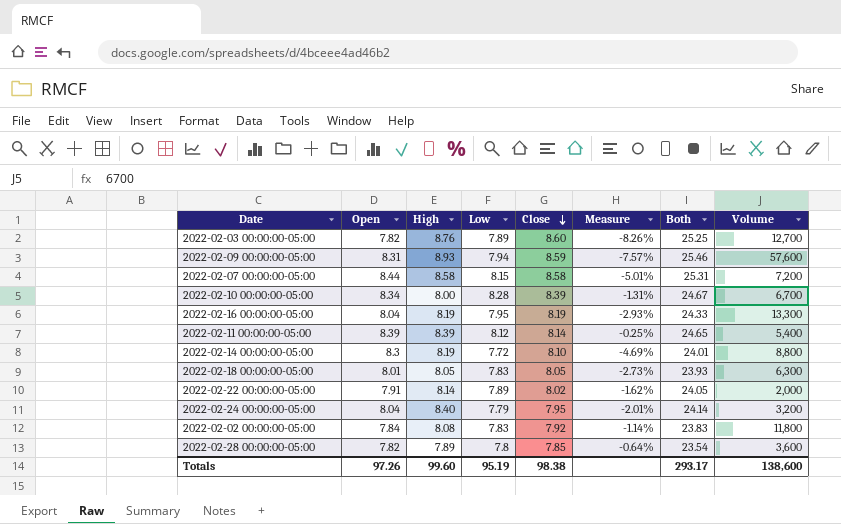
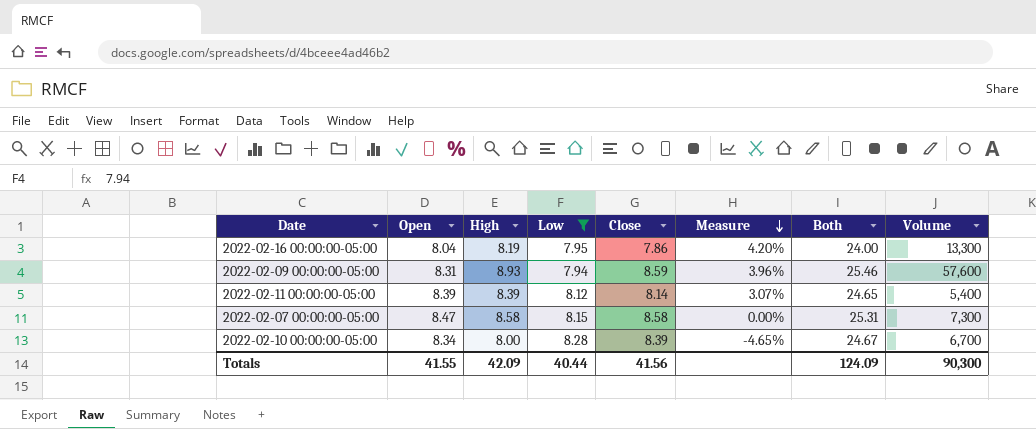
filter: none -> Low >= 7.94
row order: Close descending -> Measure descending
column Measure | formula: ([Low] - [Close]) / [Close] -> ([High] - [Close]) / [Close]
2022-02-16 00:00:00-05:00 | Close: 8.19 -> 7.86
2022-02-16 00:00:00-05:00 | Both: 24.33 -> 24.00
2022-02-07 00:00:00-05:00 | Open: 8.44 -> 8.47
2022-02-07 00:00:00-05:00 | Volume: 7,200 -> 7,300
Totals | Open: 97.26 -> 41.55
Totals | High: 99.60 -> 42.09
Totals | Low: 95.19 -> 40.44
Totals | Close: 98.38 -> 41.56
Totals | Both: 293.17 -> 124.09
Totals | Volume: 138,600 -> 90,300

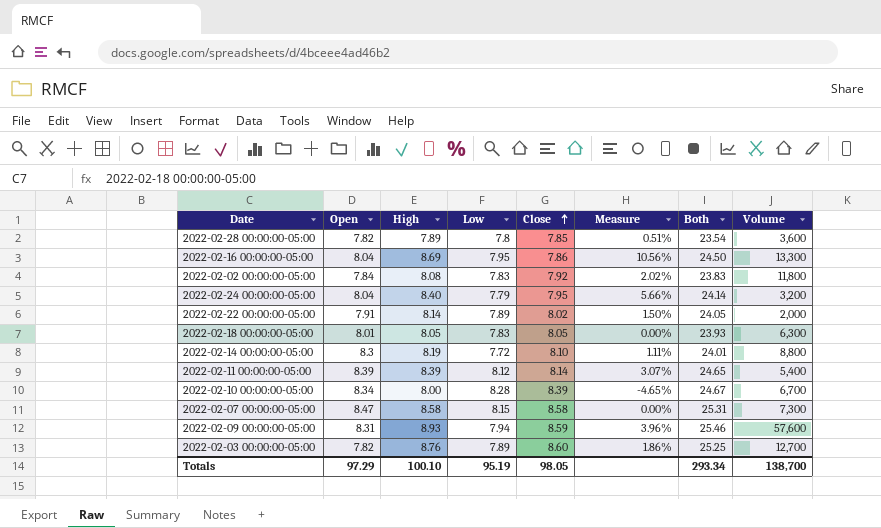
filter: Low >= 7.94 -> none
row order: Measure descending -> Close ascending
2022-02-16 00:00:00-05:00 | High: 8.19 -> 8.69
2022-02-16 00:00:00-05:00 | Measure: 4.20% -> 10.56%
2022-02-16 00:00:00-05:00 | Both: 24.00 -> 24.50
Totals | Open: 41.55 -> 97.29
Totals | High: 42.09 -> 100.10
Totals | Low: 40.44 -> 95.19
Totals | Close: 41.56 -> 98.05
Totals | Both: 124.09 -> 293.34
Totals | Volume: 90,300 -> 138,700

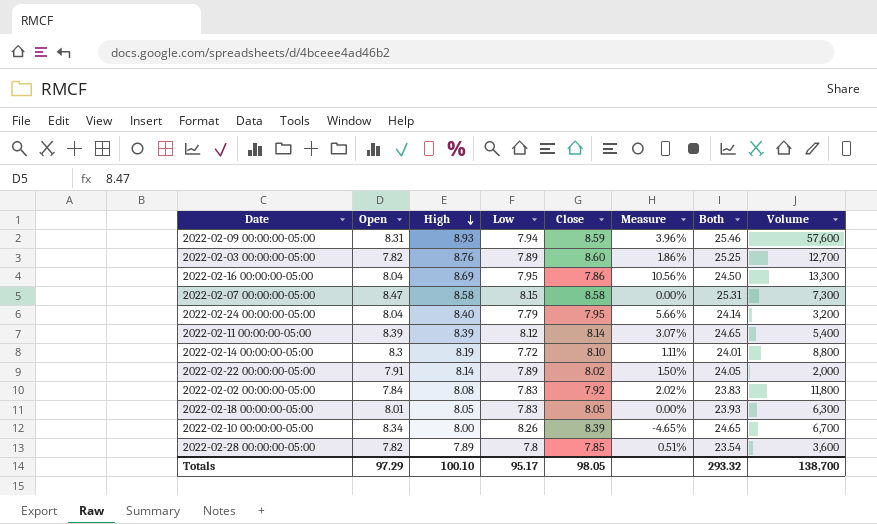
row order: Close ascending -> High descending
2022-02-10 00:00:00-05:00 | Low: 8.28 -> 8.26
2022-02-10 00:00:00-05:00 | Both: 24.67 -> 24.65
Totals | Low: 95.19 -> 95.17
Totals | Both: 293.34 -> 293.32

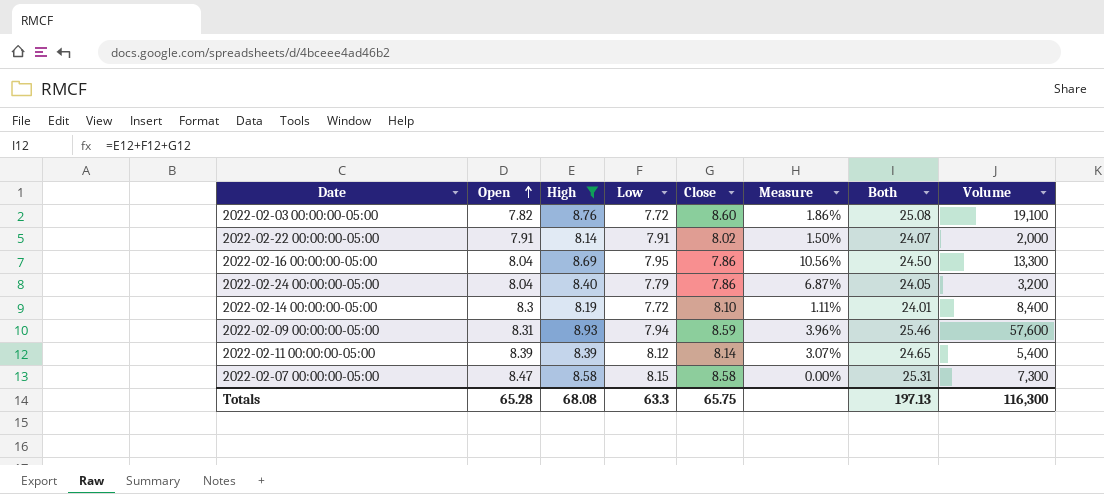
filter: none -> High >= 8.14
row order: High descending -> Open ascending
2022-02-03 00:00:00-05:00 | Low: 7.89 -> 7.72
2022-02-03 00:00:00-05:00 | Both: 25.25 -> 25.08
2022-02-03 00:00:00-05:00 | Volume: 12,700 -> 19,100
2022-02-22 00:00:00-05:00 | Low: 7.89 -> 7.91
2022-02-22 00:00:00-05:00 | Both: 24.05 -> 24.07
2022-02-24 00:00:00-05:00 | Close: 7.95 -> 7.86
2022-02-24 00:00:00-05:00 | Measure: 5.66% -> 6.87%
2022-02-24 00:00:00-05:00 | Both: 24.14 -> 24.05
2022-02-14 00:00:00-05:00 | Volume: 8,800 -> 8,400
Totals | Open: 97.29 -> 65.28
Totals | High: 100.10 -> 68.08
Totals | Low: 95.17 -> 63.3
Totals | Close: 98.05 -> 65.75
Totals | Both: 293.32 -> 197.13
Totals | Volume: 138,700 -> 116,300

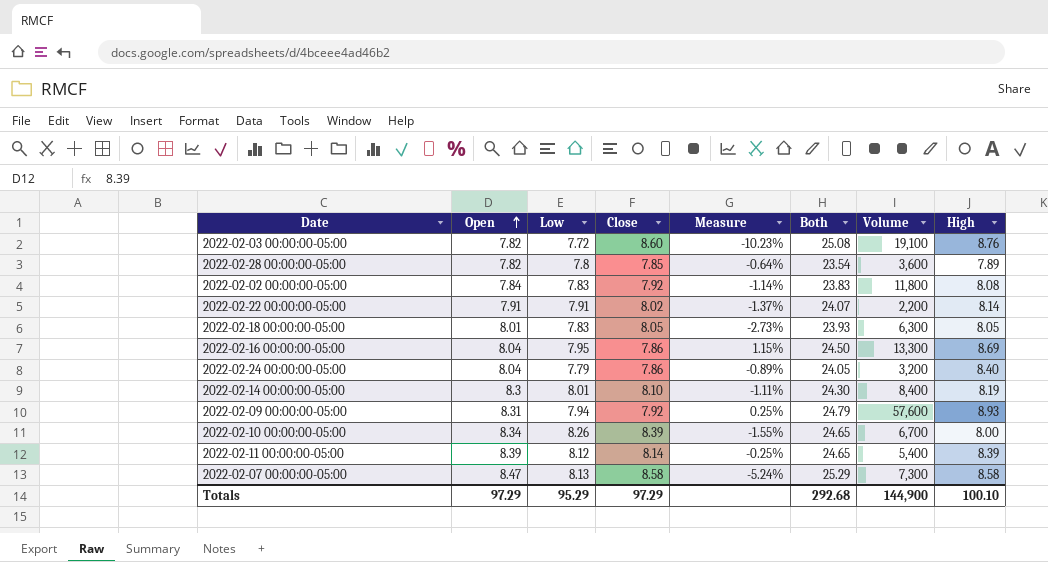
filter: High >= 8.14 -> none
column Measure | formula: ([High] - [Close]) / [Close] -> ([Low] - [Close]) / [Close]
column High | position: 3 -> 8
2022-02-22 00:00:00-05:00 | Volume: 2,000 -> 2,200
2022-02-14 00:00:00-05:00 | Low: 7.72 -> 8.01
2022-02-14 00:00:00-05:00 | Both: 24.01 -> 24.30
2022-02-09 00:00:00-05:00 | Close: 8.59 -> 7.92
2022-02-09 00:00:00-05:00 | Both: 25.46 -> 24.79
2022-02-07 00:00:00-05:00 | Low: 8.15 -> 8.13
2022-02-07 00:00:00-05:00 | Both: 25.31 -> 25.29
Totals | Open: 65.28 -> 97.29
Totals | Low: 63.3 -> 95.29
Totals | Close: 65.75 -> 97.29
Totals | Both: 197.13 -> 292.68
Totals | Volume: 116,300 -> 144,900
Totals | High: 68.08 -> 100.10

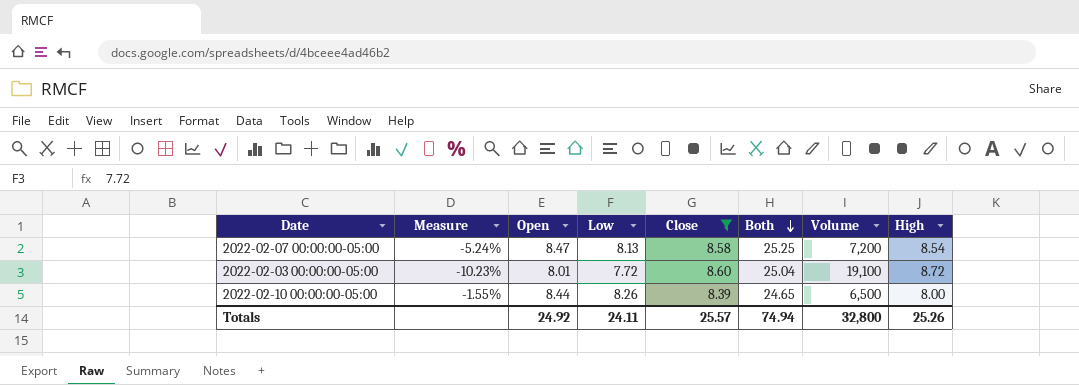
filter: none -> Close >= 8.39
row order: Open ascending -> Both descending
column Measure | position: 5 -> 2
2022-02-07 00:00:00-05:00 | Both: 25.29 -> 25.25
2022-02-07 00:00:00-05:00 | Volume: 7,300 -> 7,200
2022-02-07 00:00:00-05:00 | High: 8.58 -> 8.54
2022-02-03 00:00:00-05:00 | Open: 7.82 -> 8.01
2022-02-03 00:00:00-05:00 | Both: 25.08 -> 25.04
2022-02-03 00:00:00-05:00 | High: 8.76 -> 8.72
2022-02-10 00:00:00-05:00 | Open: 8.34 -> 8.44
2022-02-10 00:00:00-05:00 | Volume: 6,700 -> 6,500
Totals | Open: 97.29 -> 24.92
Totals | Low: 95.29 -> 24.11
Totals | Close: 97.29 -> 25.57
Totals | Both: 292.68 -> 74.94
Totals | Volume: 144,900 -> 32,800
Totals | High: 100.10 -> 25.26

